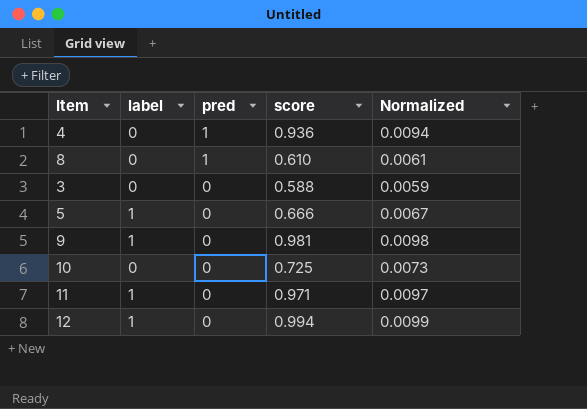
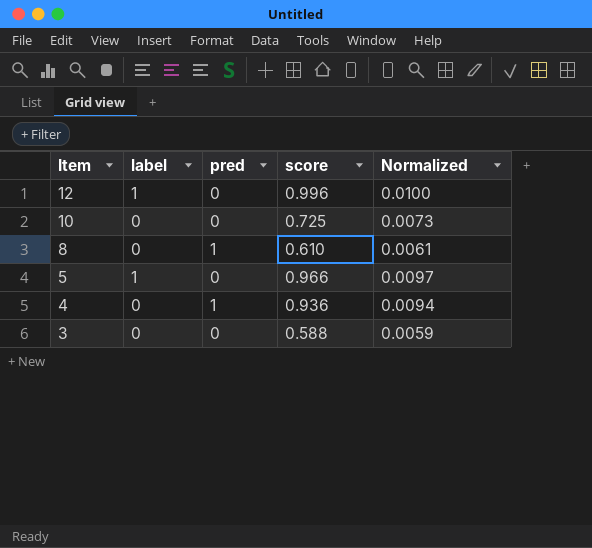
row order: pred descending -> Item descending
row 9: 1 | 0 | 0.981 | 0.0098 -> none
row 11: 1 | 0 | 0.971 | 0.0097 -> none
12 | score: 0.994 -> 0.996
12 | Normalized: 0.0099 -> 0.0100
5 | score: 0.666 -> 0.966
5 | Normalized: 0.0067 -> 0.0097

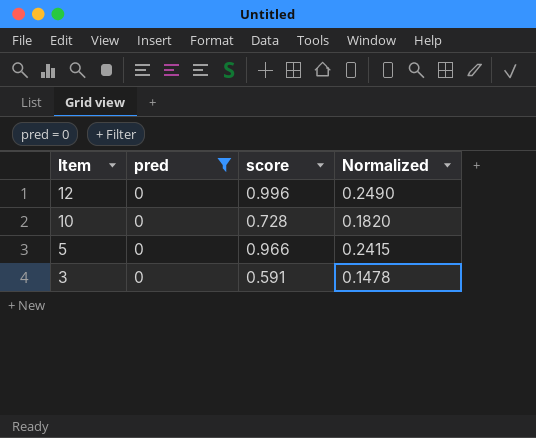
filter: none -> pred = 0
column label | position: 2 -> none
column Normalized | formula: [score] * 0.01 -> [score] * 0.25
10 | score: 0.725 -> 0.728
3 | score: 0.588 -> 0.591

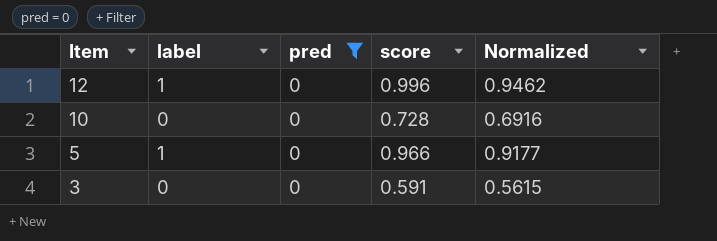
column label | position: none -> 2
column Normalized | formula: [score] * 0.25 -> [score] * 0.95

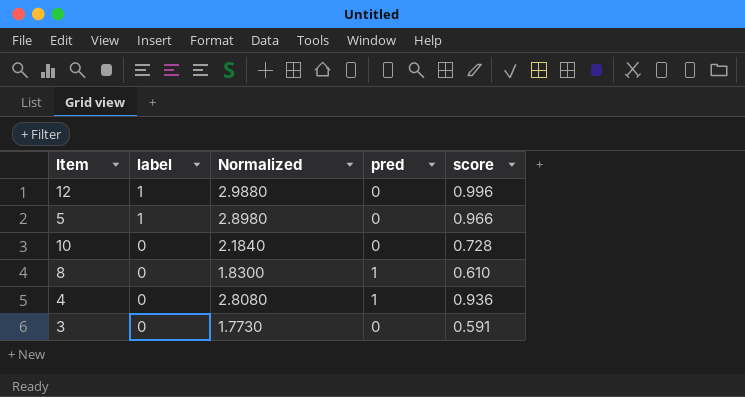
filter: pred = 0 -> none
row order: Item descending -> label descending
column Normalized | formula: [score] * 0.95 -> [score] * 3
column Normalized | position: 5 -> 3

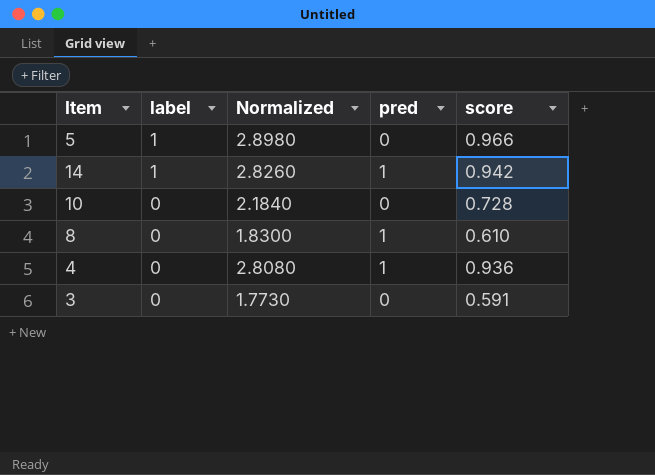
row 12: 1 | 2.9880 | 0 | 0.996 -> none
row 14: none -> 1 | 2.8260 | 1 | 0.942

